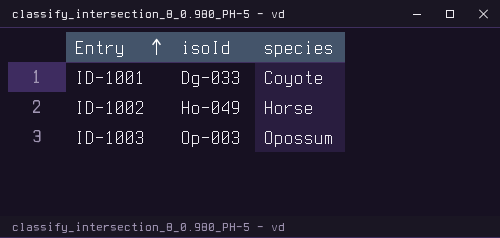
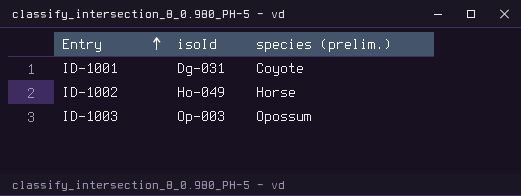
column name: species -> species (prelim.)
ID-1001 | isoId: Dg-033 -> Dg-031

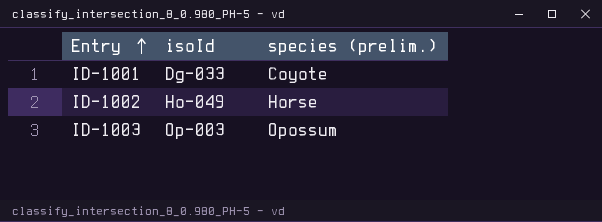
ID-1001 | isoId: Dg-031 -> Dg-033

